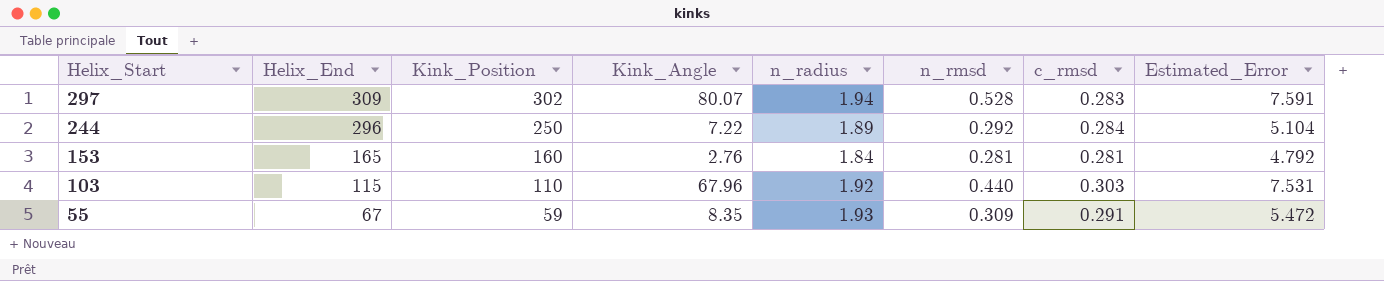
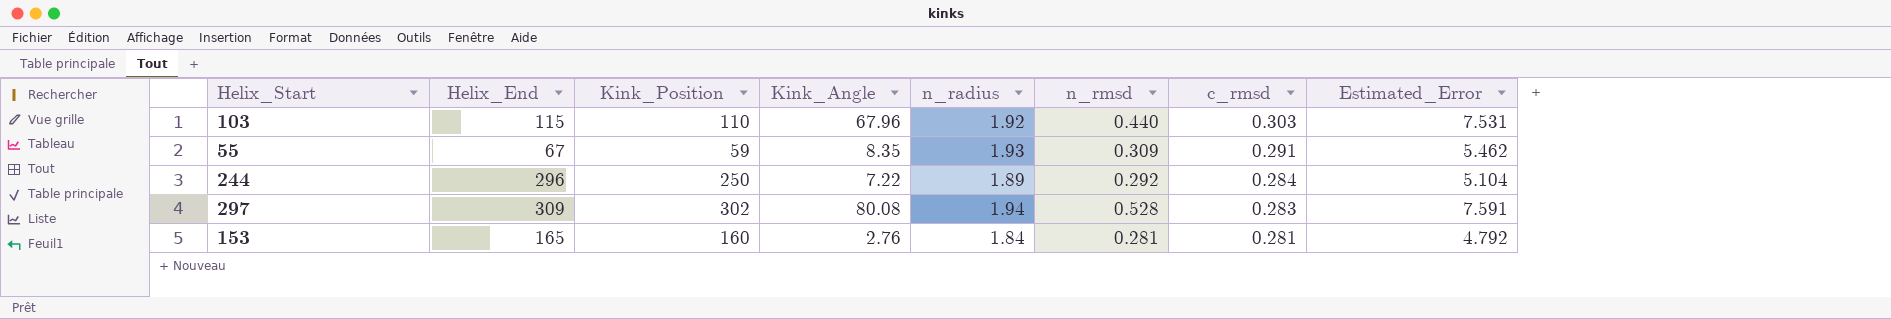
row order: Helix_Start descending -> c_rmsd descending
55 | Estimated_Error: 5.472 -> 5.462
297 | Kink_Angle: 80.07 -> 80.08

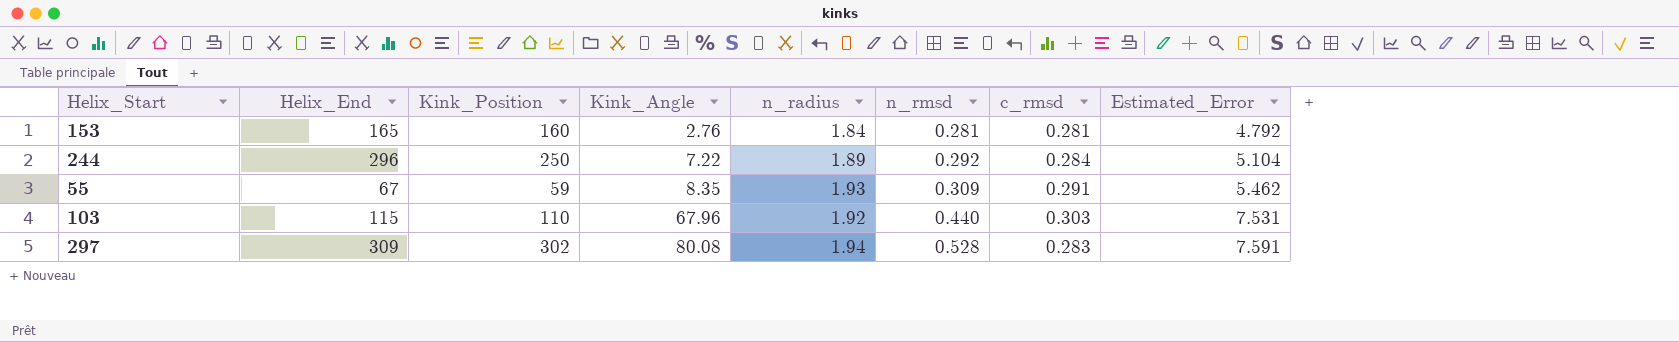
row order: c_rmsd descending -> Kink_Angle ascending

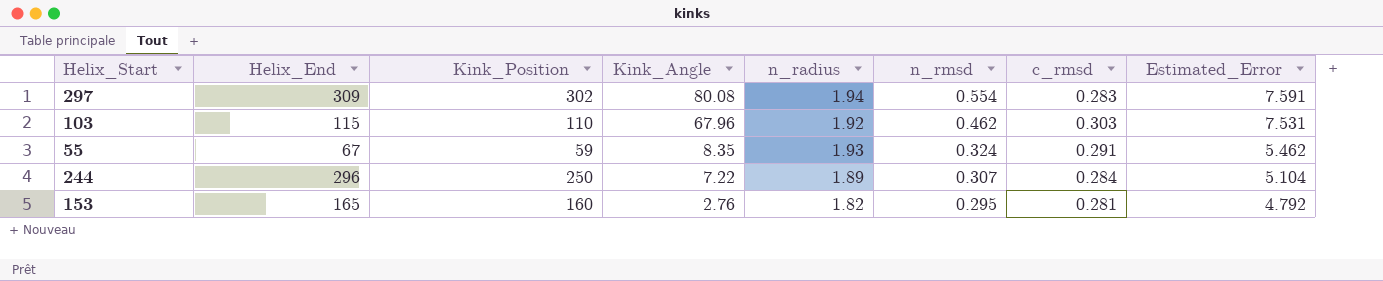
row order: Kink_Angle ascending -> Kink_Angle descending
297 | n_rmsd: 0.528 -> 0.554
103 | n_rmsd: 0.440 -> 0.462
55 | n_rmsd: 0.309 -> 0.324
244 | n_rmsd: 0.292 -> 0.307
153 | n_radius: 1.84 -> 1.82
153 | n_rmsd: 0.281 -> 0.295

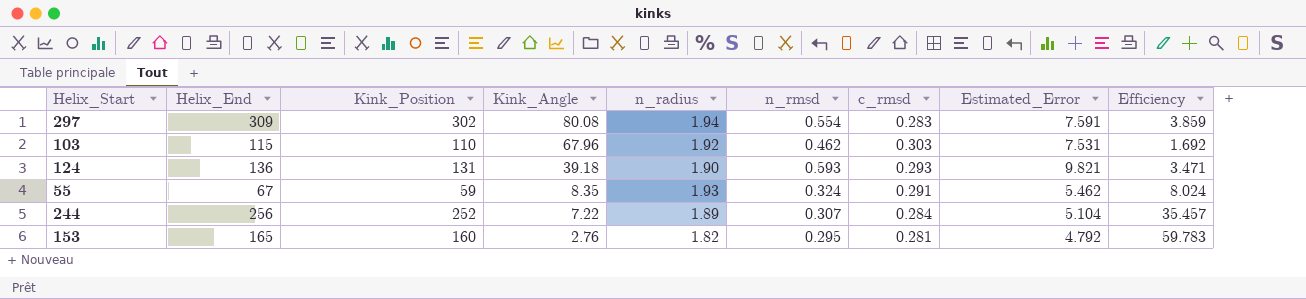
column Efficiency | formula: none -> [Helix_End] / [Kink_Angle]
row 124: none -> 136 | 131 | 39.18 | 1.90 | 0.593 | 0.293 | 9.821 | 3.471
244 | Helix_End: 296 -> 256
244 | Kink_Position: 250 -> 252

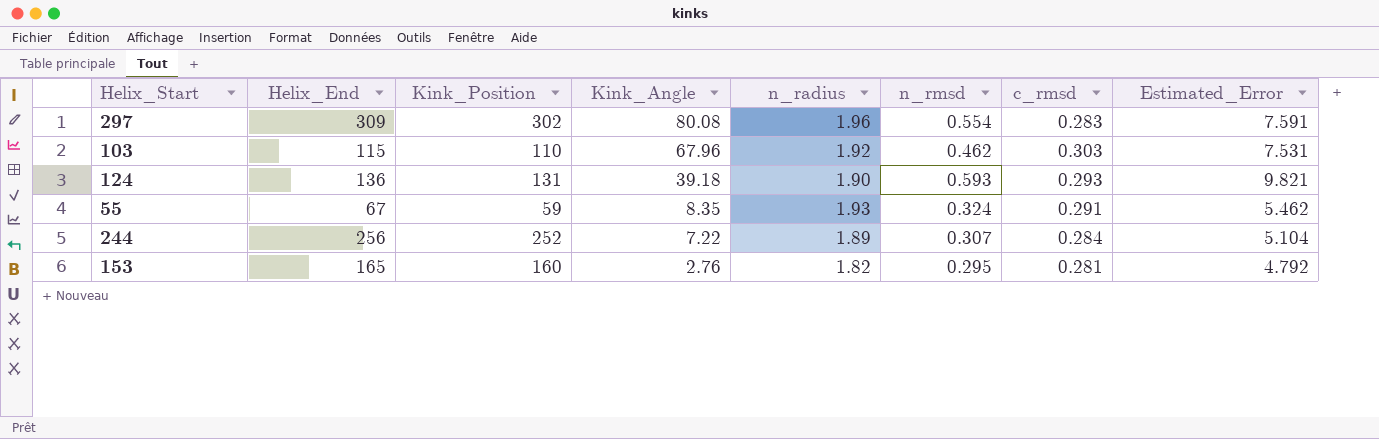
column Efficiency | formula: [Helix_End] / [Kink_Angle] -> none
297 | n_radius: 1.94 -> 1.96

